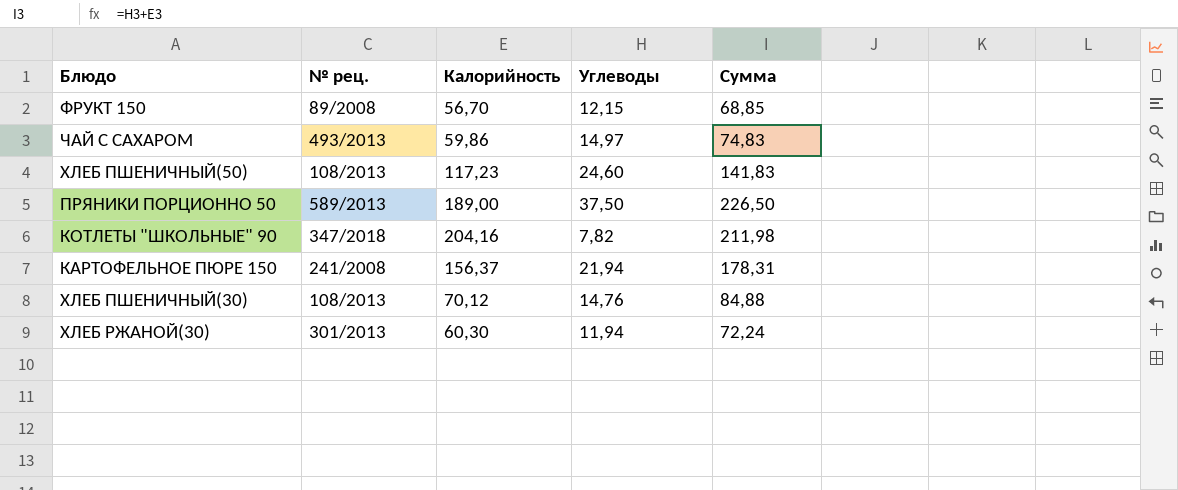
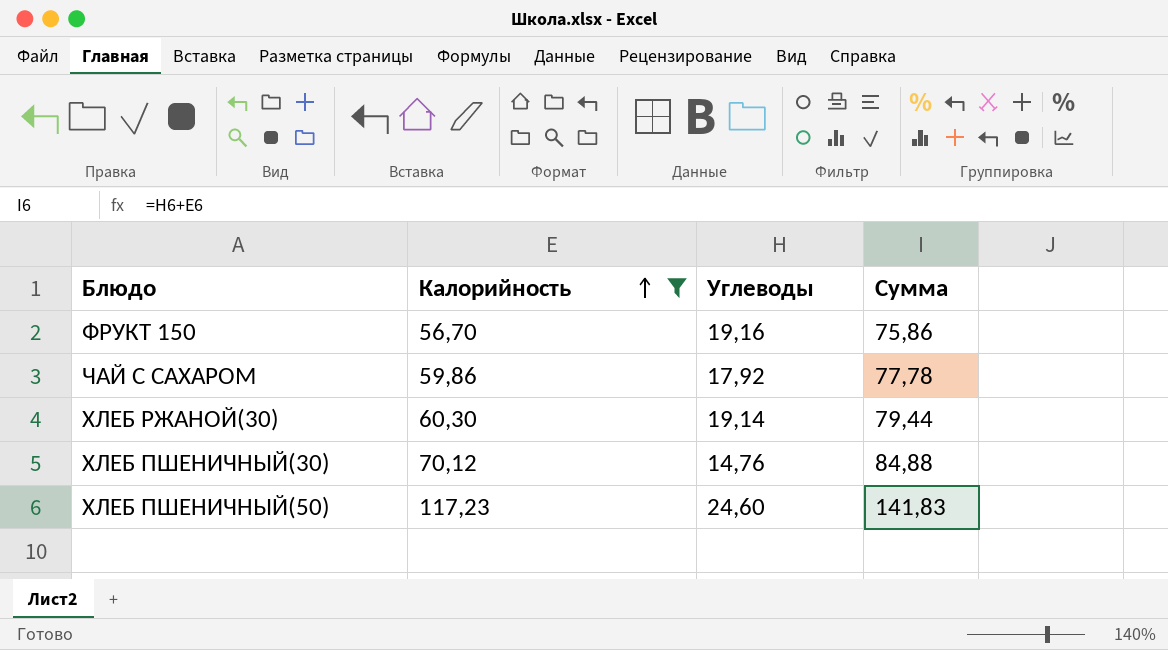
filter: none -> Калорийность <= 117,23
row order: none -> Калорийность ascending
column № рец. | position: 2 -> none
ФРУКТ 150 | Углеводы: 12,15 -> 19,16
ФРУКТ 150 | Сумма: 68,85 -> 75,86
ЧАЙ С САХАРОМ | Углеводы: 14,97 -> 17,92
ЧАЙ С САХАРОМ | Сумма: 74,83 -> 77,78
ХЛЕБ РЖАНОЙ(30) | Углеводы: 11,94 -> 19,14
ХЛЕБ РЖАНОЙ(30) | Сумма: 72,24 -> 79,44

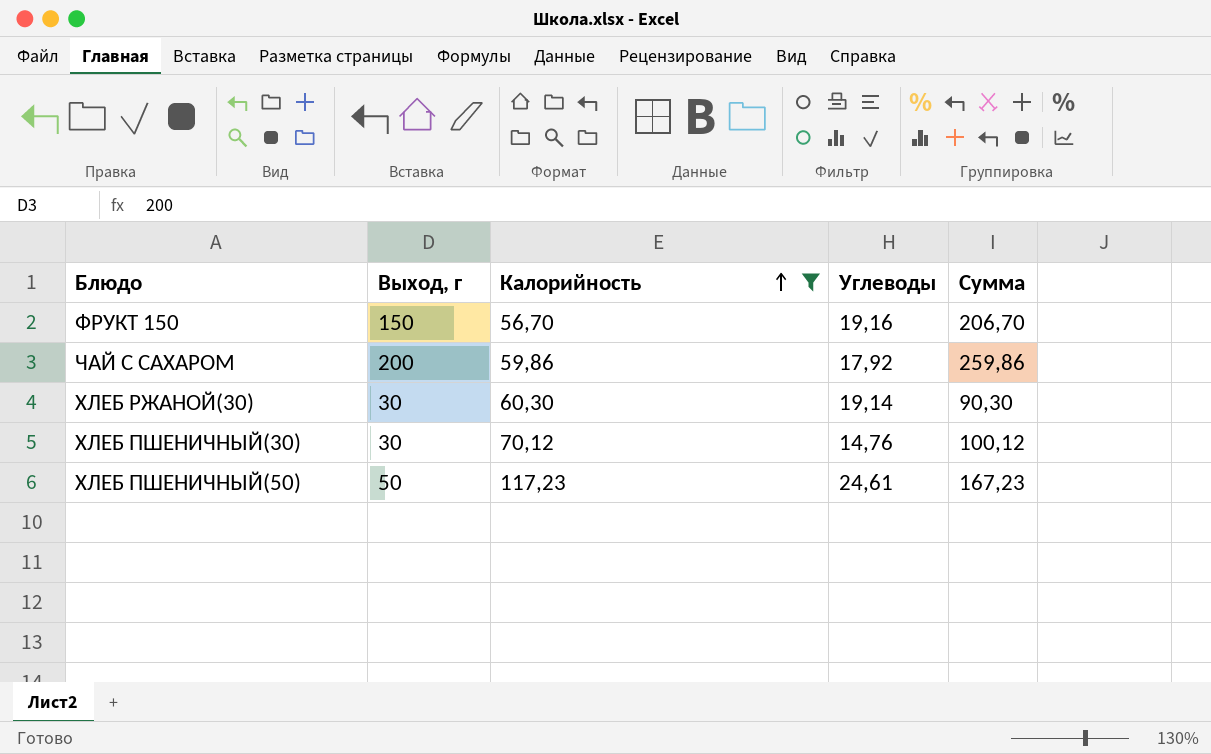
column Выход, г | position: none -> 2
column Сумма | formula: [Калорийность] + [Углеводы] -> [Выход, г] + [Калорийность]
ХЛЕБ ПШЕНИЧНЫЙ(50) | Углеводы: 24,60 -> 24,61

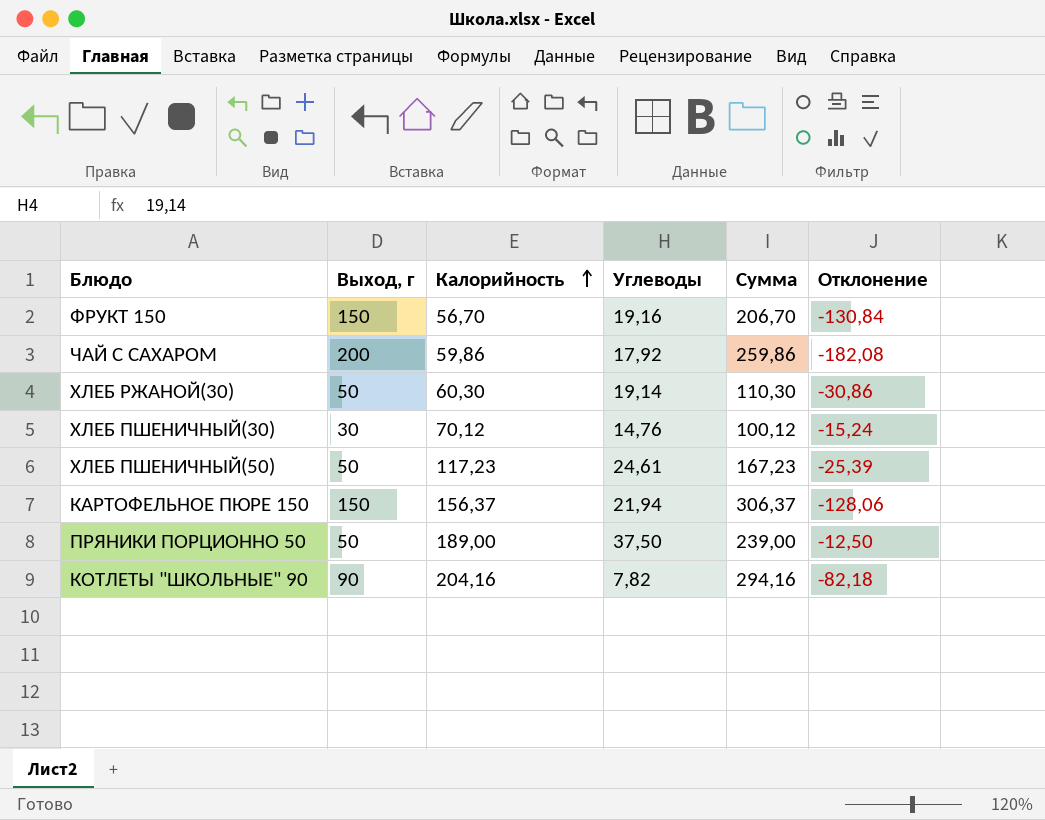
filter: Калорийность <= 117,23 -> none
column Отклонение | formula: none -> [Углеводы] - [Выход, г]
ХЛЕБ РЖАНОЙ(30) | Выход, г: 30 -> 50
ХЛЕБ РЖАНОЙ(30) | Сумма: 90,30 -> 110,30

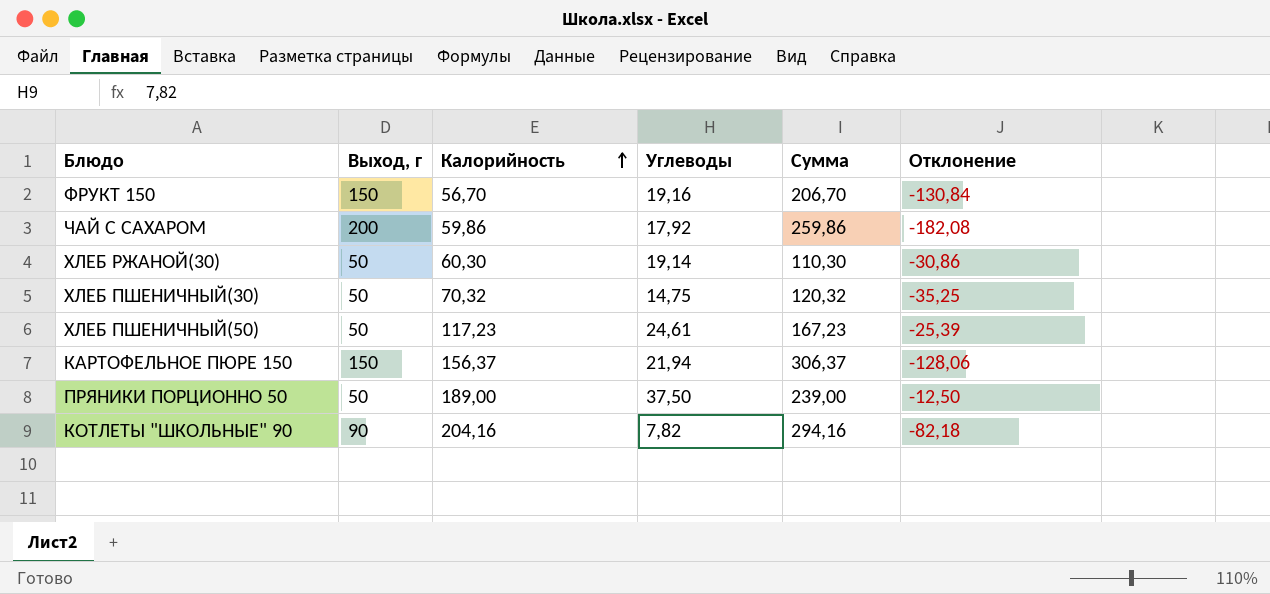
ХЛЕБ ПШЕНИЧНЫЙ(30) | Выход, г: 30 -> 50
ХЛЕБ ПШЕНИЧНЫЙ(30) | Калорийность: 70,12 -> 70,32
ХЛЕБ ПШЕНИЧНЫЙ(30) | Углеводы: 14,76 -> 14,75
ХЛЕБ ПШЕНИЧНЫЙ(30) | Сумма: 100,12 -> 120,32
ХЛЕБ ПШЕНИЧНЫЙ(30) | Отклонение: -15,24 -> -35,25

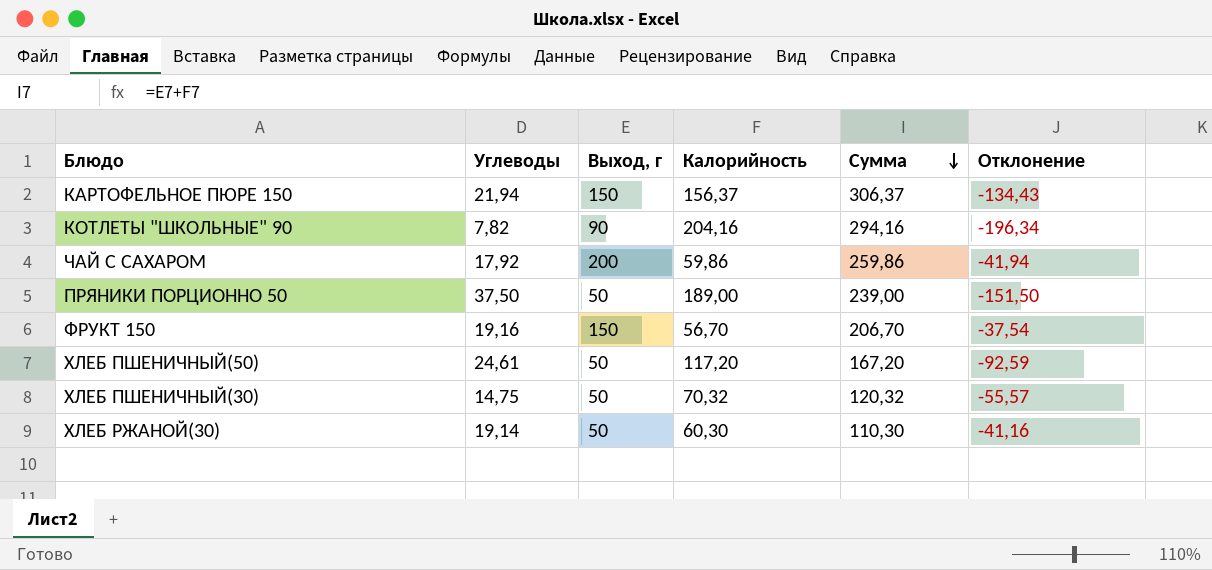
row order: Калорийность ascending -> Сумма descending
column Углеводы | position: 4 -> 2
column Отклонение | formula: [Углеводы] - [Выход, г] -> [Углеводы] - [Калорийность]
ХЛЕБ ПШЕНИЧНЫЙ(50) | Калорийность: 117,23 -> 117,20
ХЛЕБ ПШЕНИЧНЫЙ(50) | Сумма: 167,23 -> 167,20

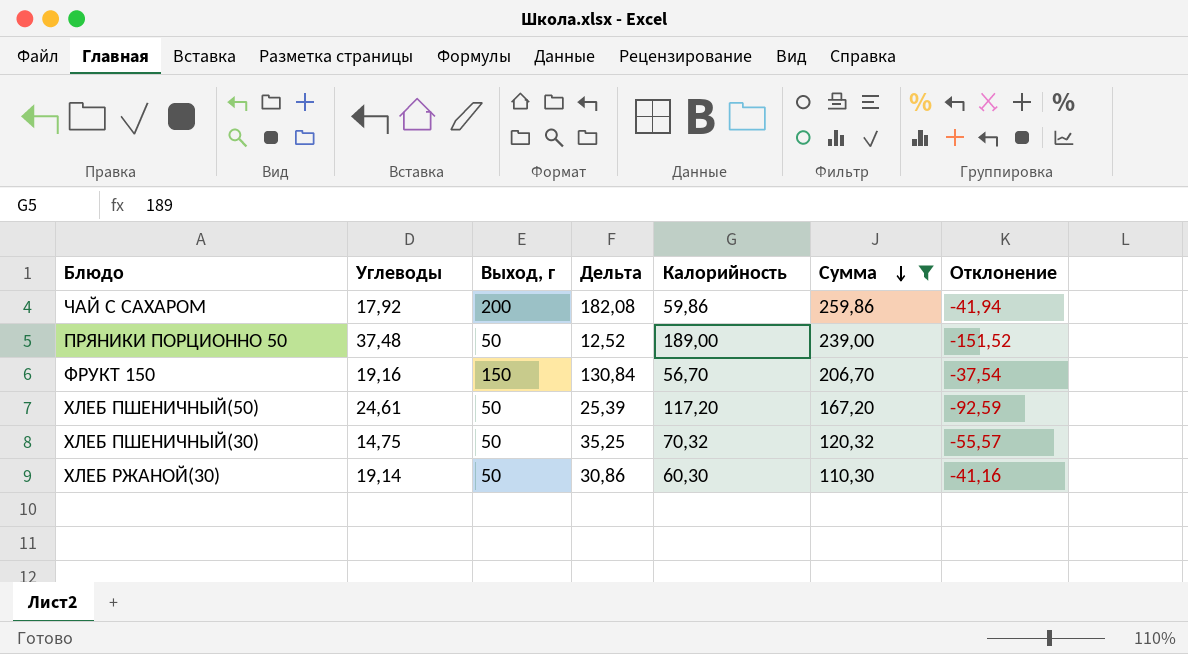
filter: none -> Сумма <= 259,86
column Дельта | formula: none -> [Выход, г] - [Углеводы]
ПРЯНИКИ ПОРЦИОННО 50 | Углеводы: 37,50 -> 37,48
ПРЯНИКИ ПОРЦИОННО 50 | Отклонение: -151,50 -> -151,52

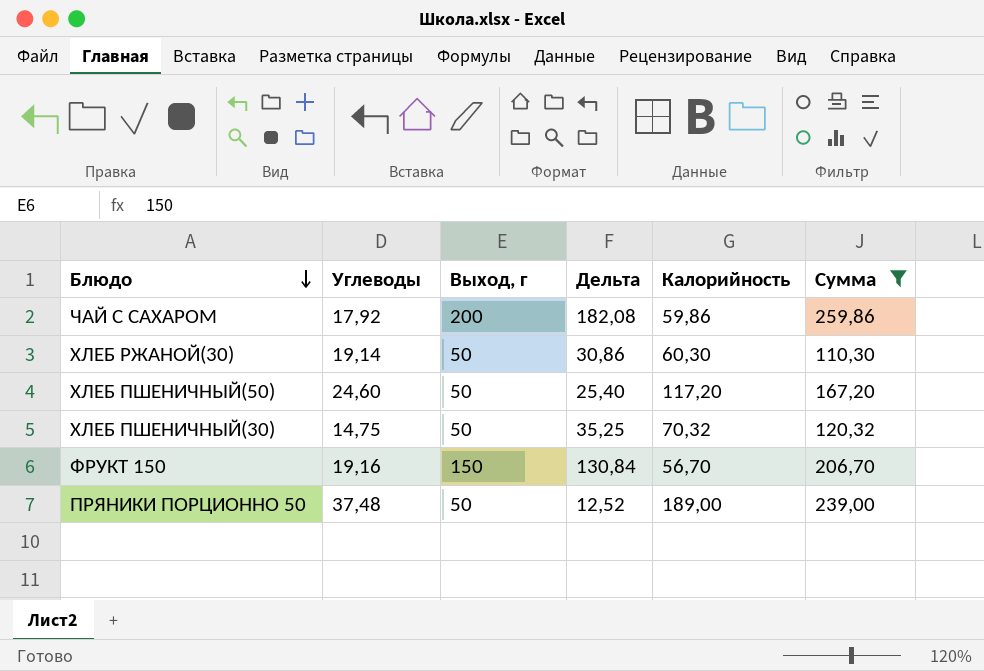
row order: Сумма descending -> Блюдо descending
column Отклонение | formula: [Углеводы] - [Калорийность] -> none
ХЛЕБ ПШЕНИЧНЫЙ(50) | Углеводы: 24,61 -> 24,60
ХЛЕБ ПШЕНИЧНЫЙ(50) | Дельта: 25,39 -> 25,40

